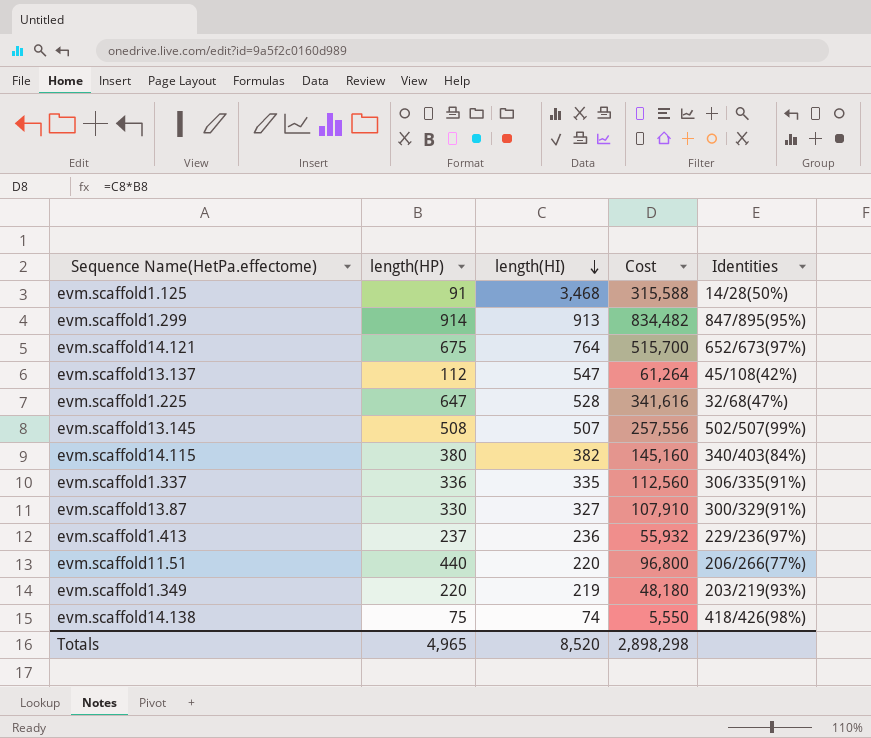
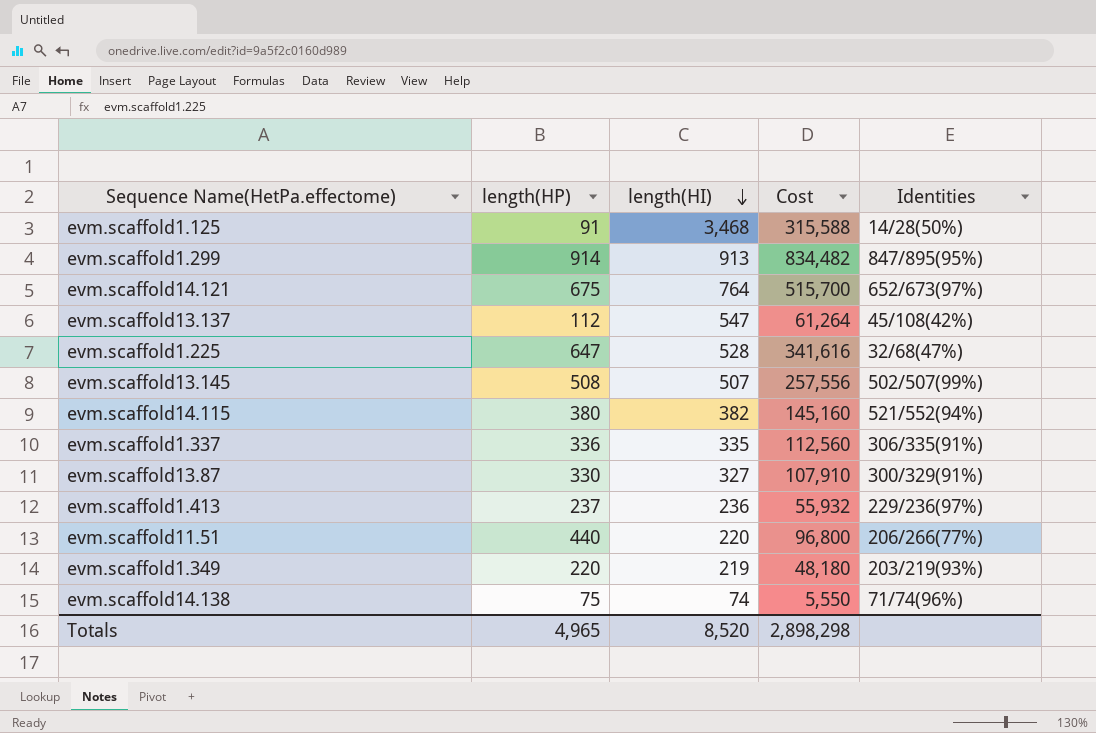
evm.scaffold14.115 | Identities: 340/403(84%) -> 521/552(94%)
evm.scaffold14.138 | Identities: 418/426(98%) -> 71/74(96%)

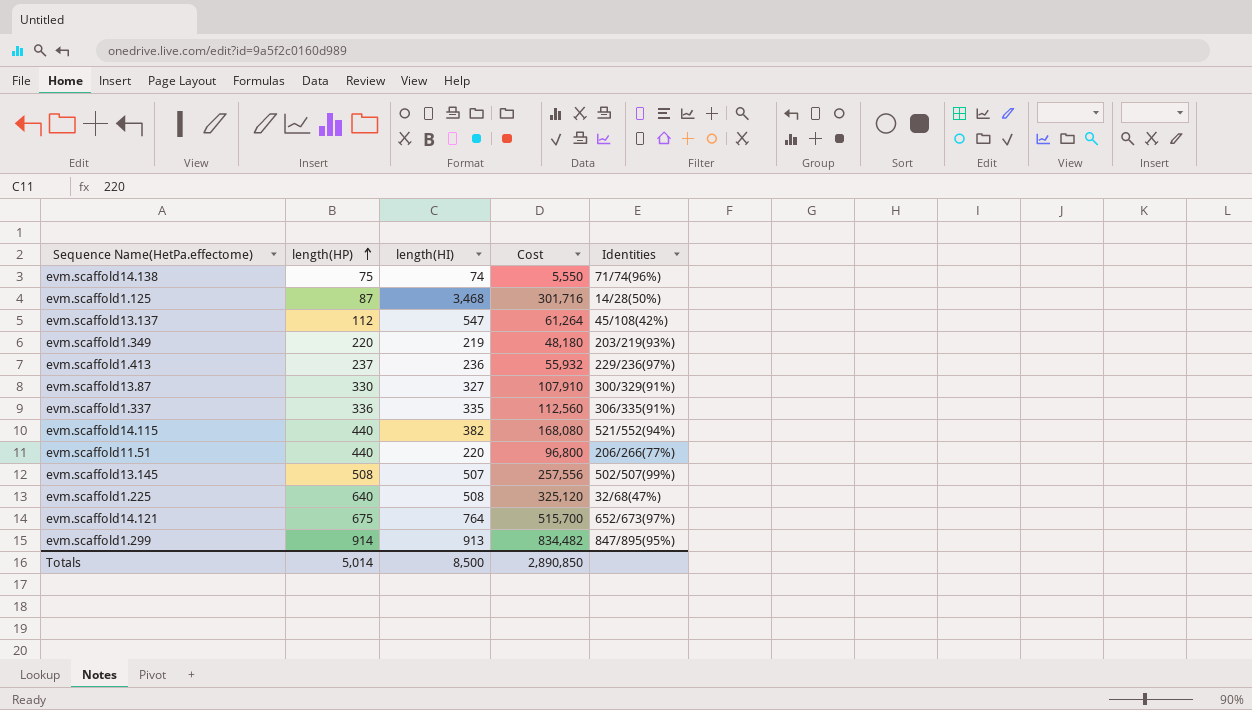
row order: length(HI) descending -> length(HP) ascending
evm.scaffold1.125 | length(HP): 91 -> 87
evm.scaffold1.125 | Cost: 315,588 -> 301,716
evm.scaffold14.115 | length(HP): 380 -> 440
evm.scaffold14.115 | Cost: 145,160 -> 168,080
evm.scaffold1.225 | length(HP): 647 -> 640
evm.scaffold1.225 | length(HI): 528 -> 508
evm.scaffold1.225 | Cost: 341,616 -> 325,120
Totals | length(HP): 4,965 -> 5,014
Totals | length(HI): 8,520 -> 8,500
Totals | Cost: 2,898,298 -> 2,890,850

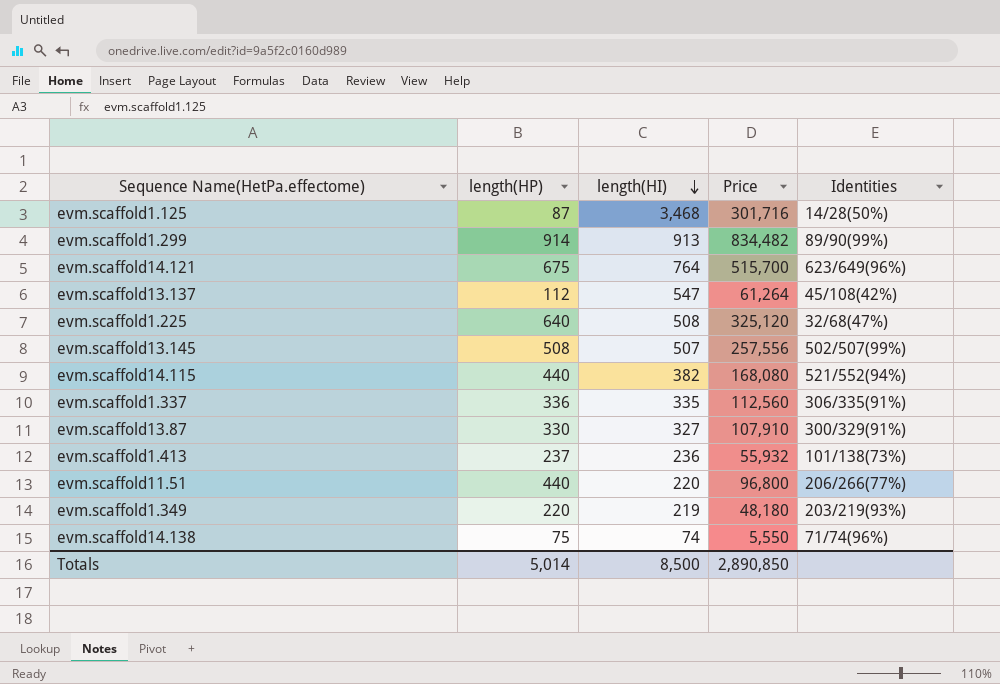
row order: length(HP) ascending -> length(HI) descending
column name: Cost -> Price
evm.scaffold1.299 | Identities: 847/895(95%) -> 89/90(99%)
evm.scaffold14.121 | Identities: 652/673(97%) -> 623/649(96%)
evm.scaffold1.413 | Identities: 229/236(97%) -> 101/138(73%)

